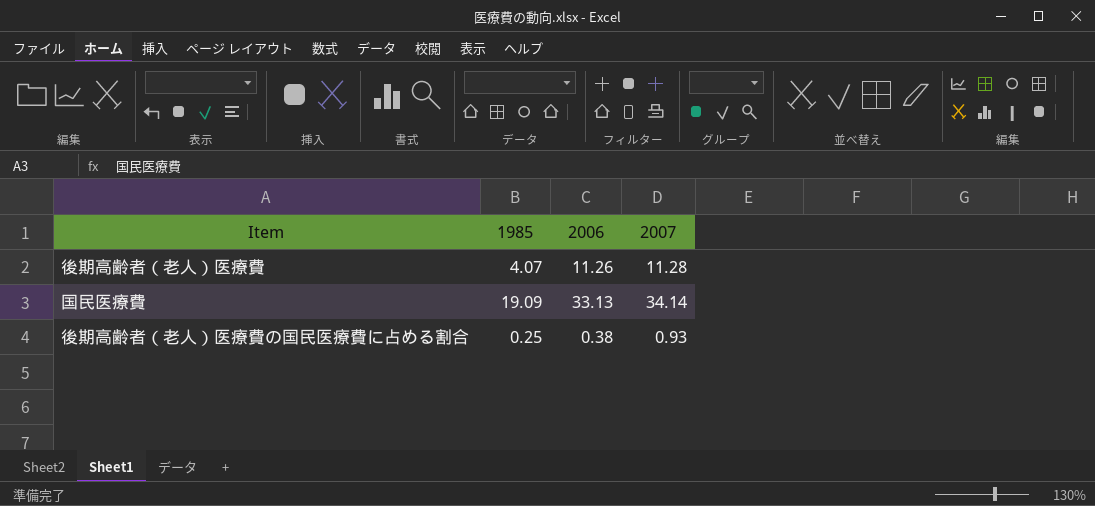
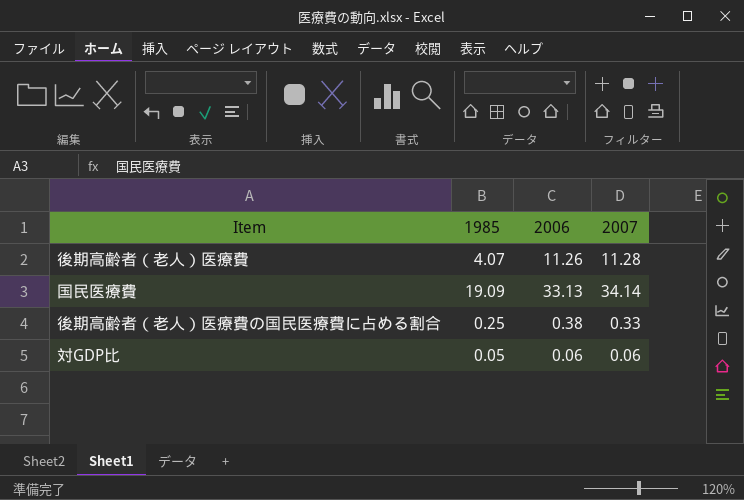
後期高齢者（老人）医療費の国民医療費に占める割合 | 2007: 0.93 -> 0.33
row 対GDP比: none -> 0.05 | 0.06 | 0.06

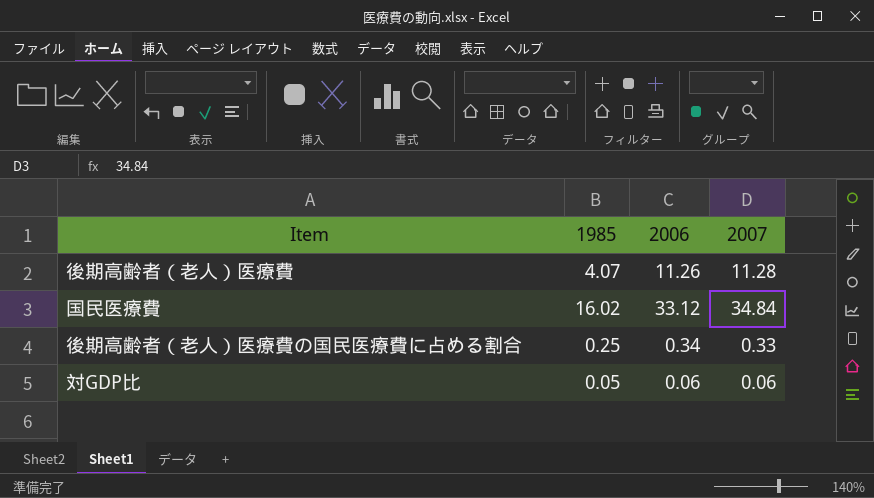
国民医療費 | 1985: 19.09 -> 16.02
国民医療費 | 2006: 33.13 -> 33.12
国民医療費 | 2007: 34.14 -> 34.84
後期高齢者（老人）医療費の国民医療費に占める割合 | 2006: 0.38 -> 0.34

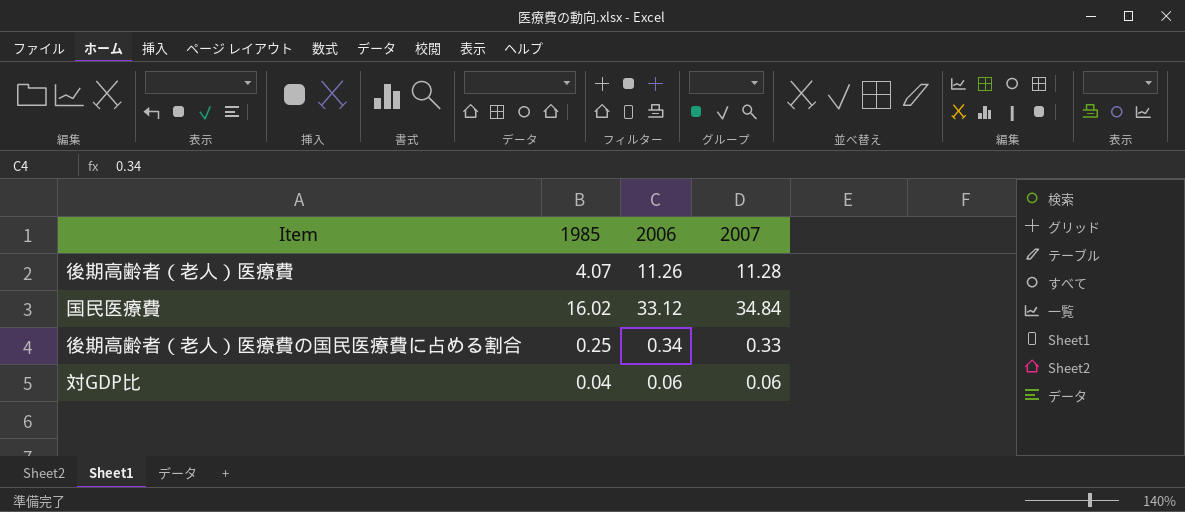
対GDP比 | 1985: 0.05 -> 0.04

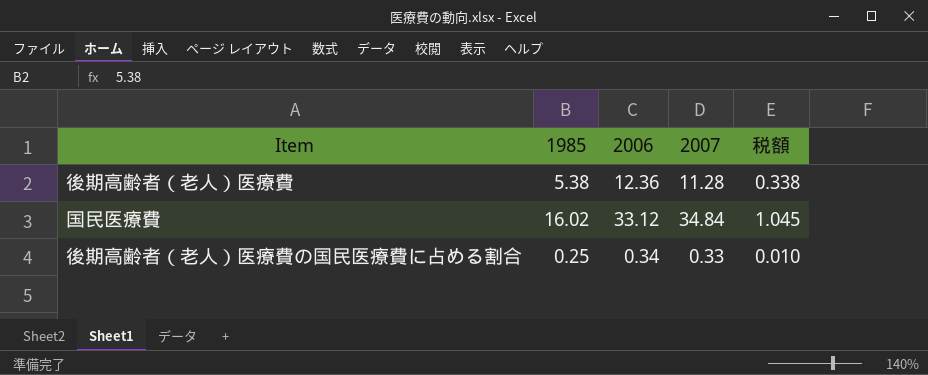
column 税額 | formula: none -> [2007] * 0.03
row 対GDP比: 0.04 | 0.06 | 0.06 -> none
後期高齢者（老人）医療費 | 1985: 4.07 -> 5.38
後期高齢者（老人）医療費 | 2006: 11.26 -> 12.36

